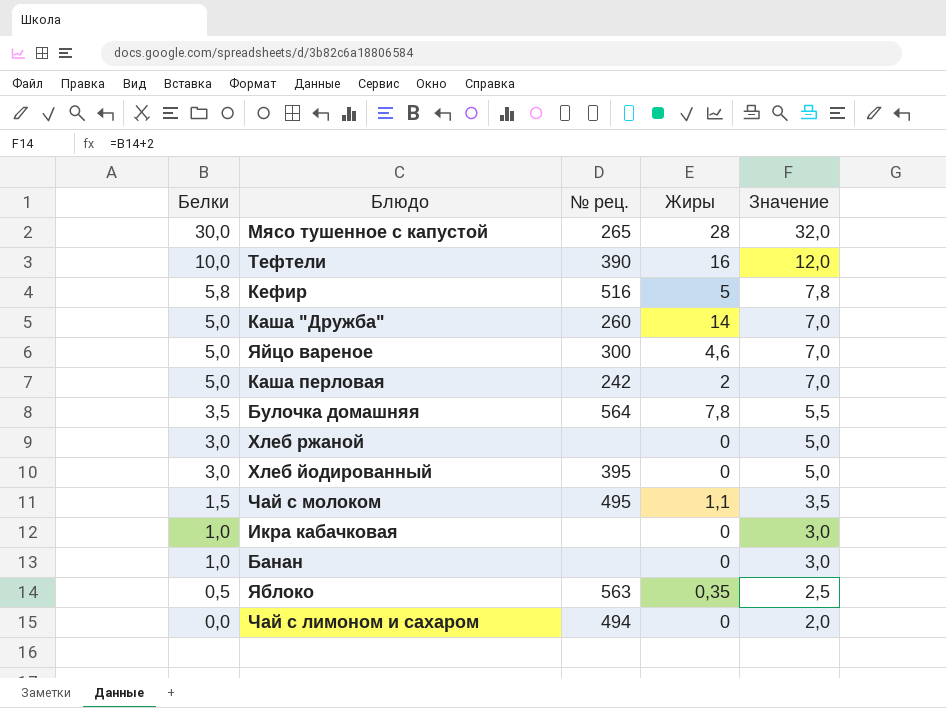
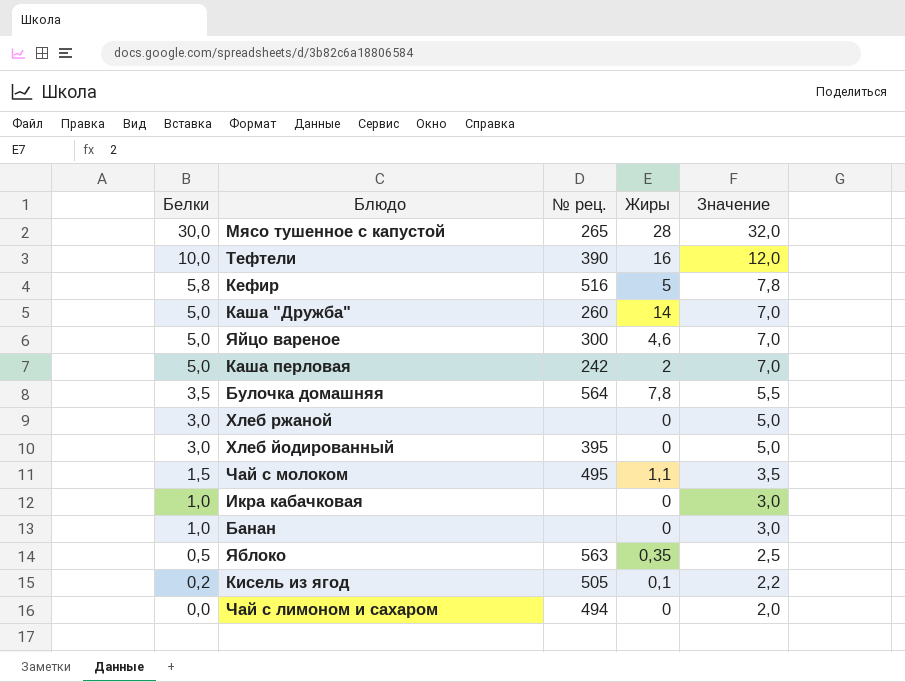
row Кисель из ягод: none -> 0,2 | 505 | 0,1 | 2,2

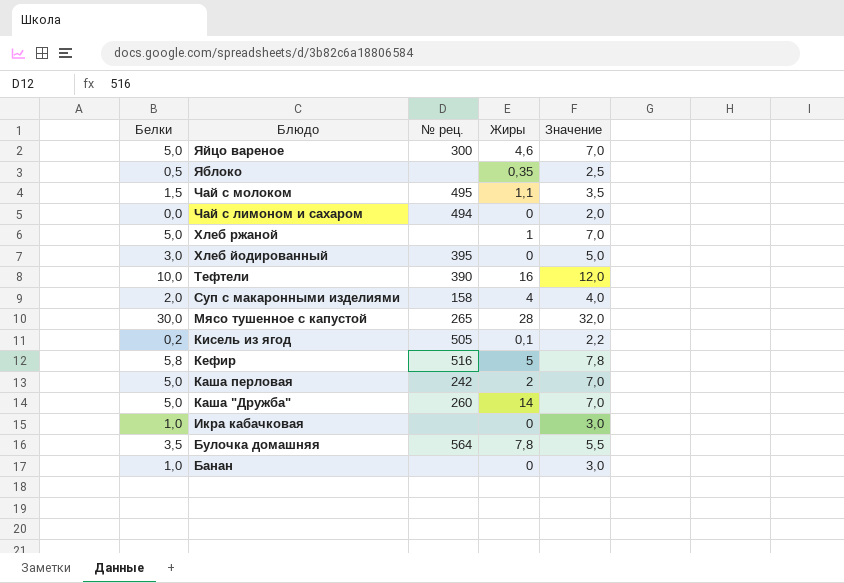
row order: Белки descending -> Блюдо descending
Яблоко | № рец.: 563 -> none
Хлеб ржаной | Белки: 3,0 -> 5,0
Хлеб ржаной | Жиры: 0 -> 1
Хлеб ржаной | Значение: 5,0 -> 7,0
row Суп с макаронными изделиями: none -> 2,0 | 158 | 4 | 4,0

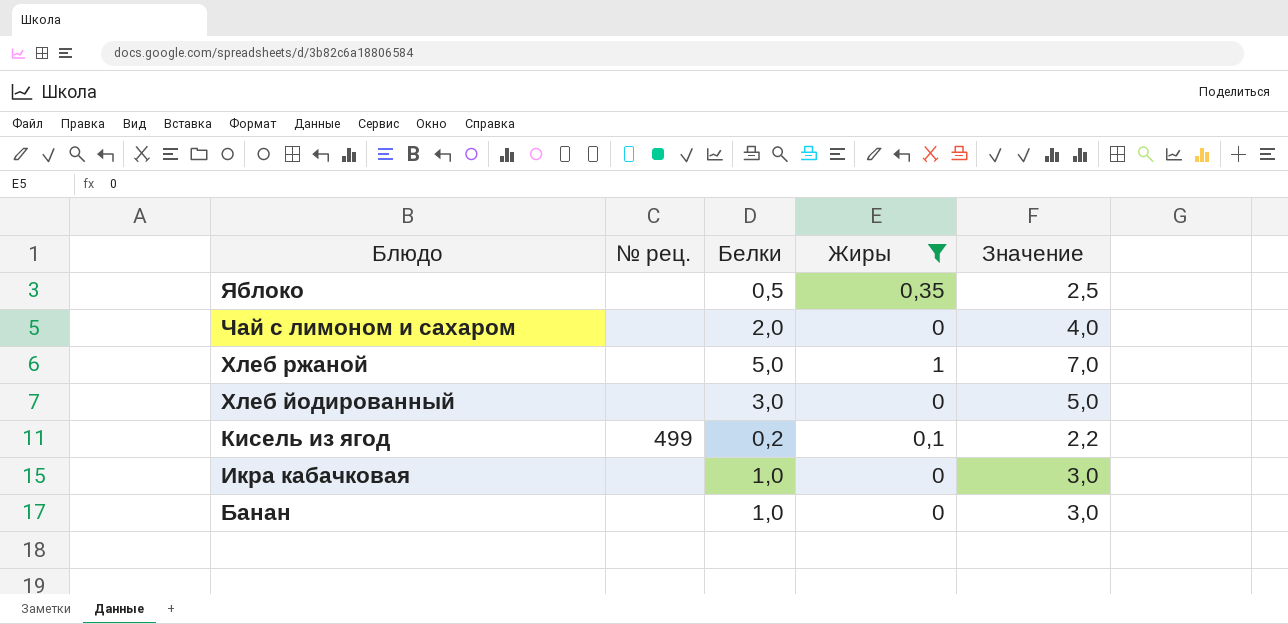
filter: none -> Жиры <= 1
column Белки | position: 1 -> 3
Чай с лимоном и сахаром | № рец.: 494 -> none
Чай с лимоном и сахаром | Белки: 0,0 -> 2,0
Чай с лимоном и сахаром | Значение: 2,0 -> 4,0
Хлеб йодированный | № рец.: 395 -> none
Кисель из ягод | № рец.: 505 -> 499

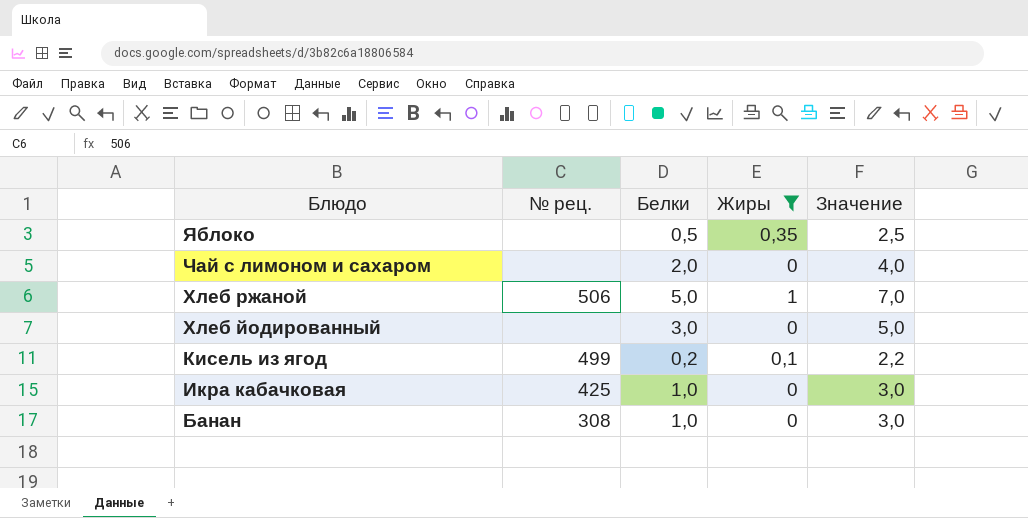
Хлеб ржаной | № рец.: none -> 506
Икра кабачковая | № рец.: none -> 425
Банан | № рец.: none -> 308

